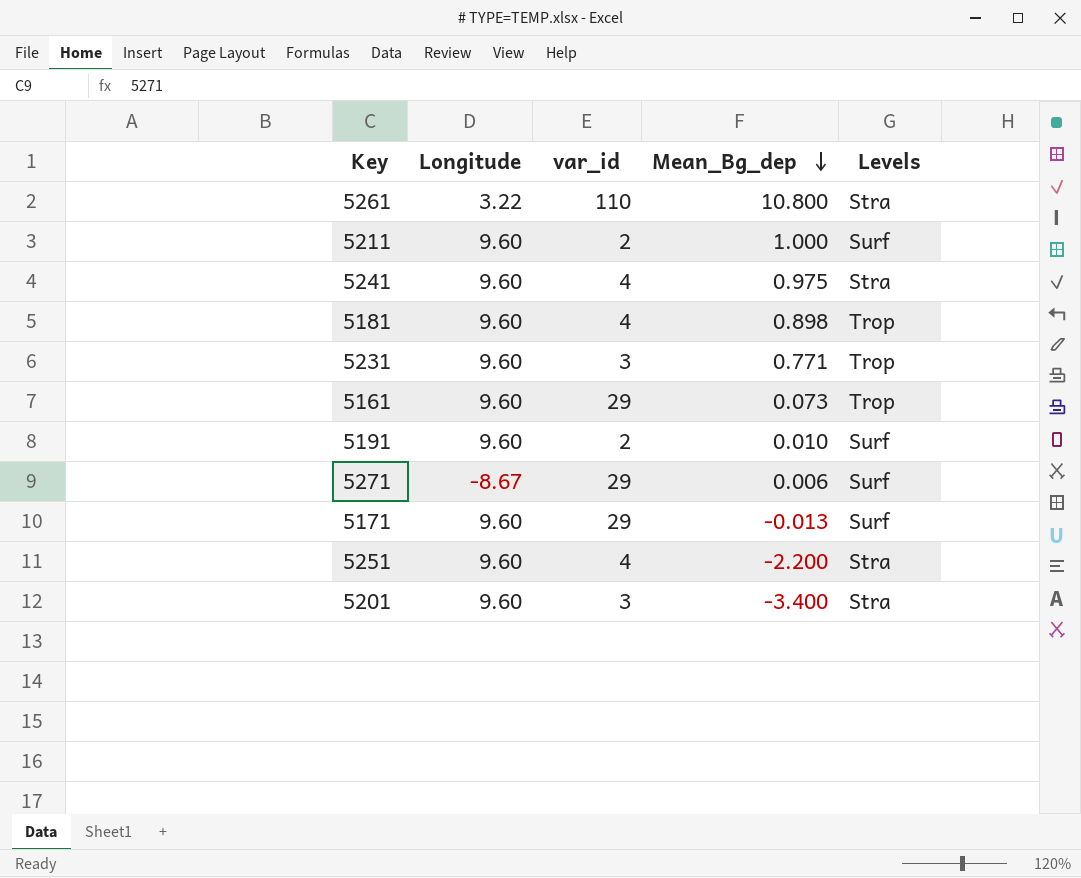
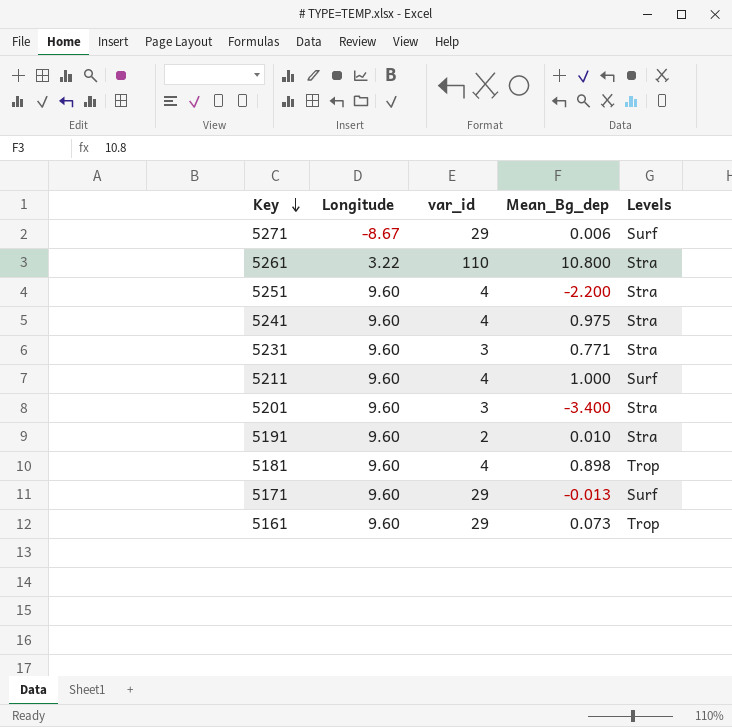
row order: Mean_Bg_dep descending -> Key descending
5231 | Levels: Trop -> Stra
5211 | var_id: 2 -> 4
5191 | Levels: Surf -> Stra

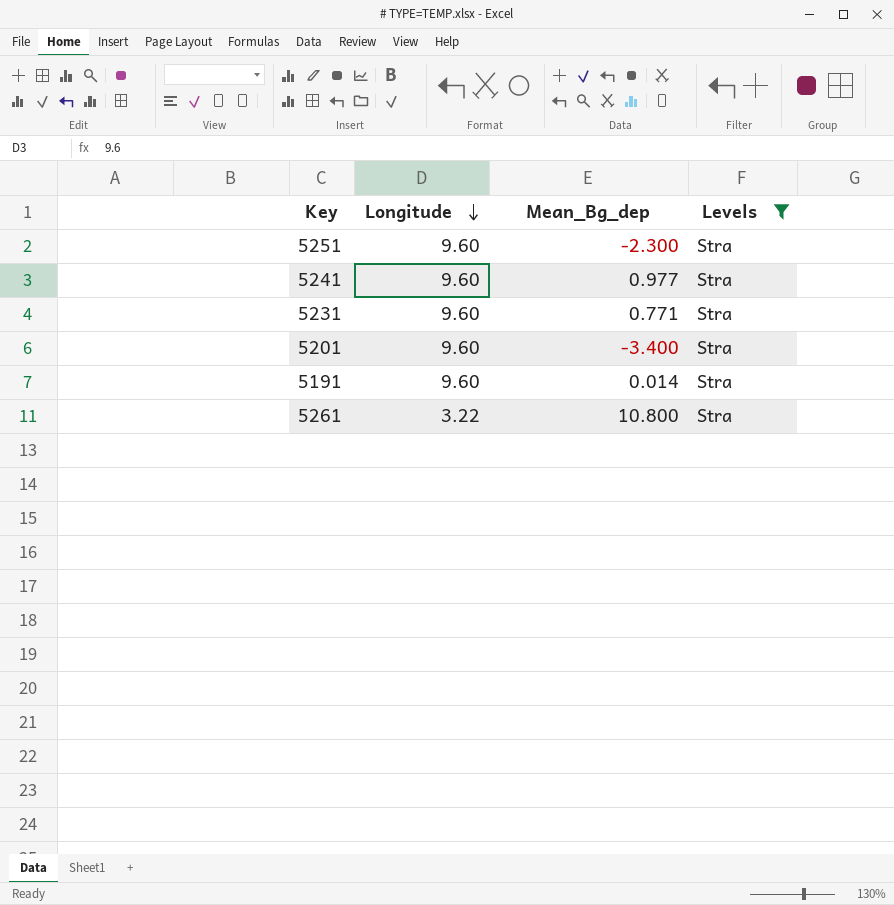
filter: none -> Levels = Stra
row order: Key descending -> Longitude descending
column var_id | position: 3 -> none
5251 | Mean_Bg_dep: -2.200 -> -2.300
5241 | Mean_Bg_dep: 0.975 -> 0.977
5191 | Mean_Bg_dep: 0.010 -> 0.014

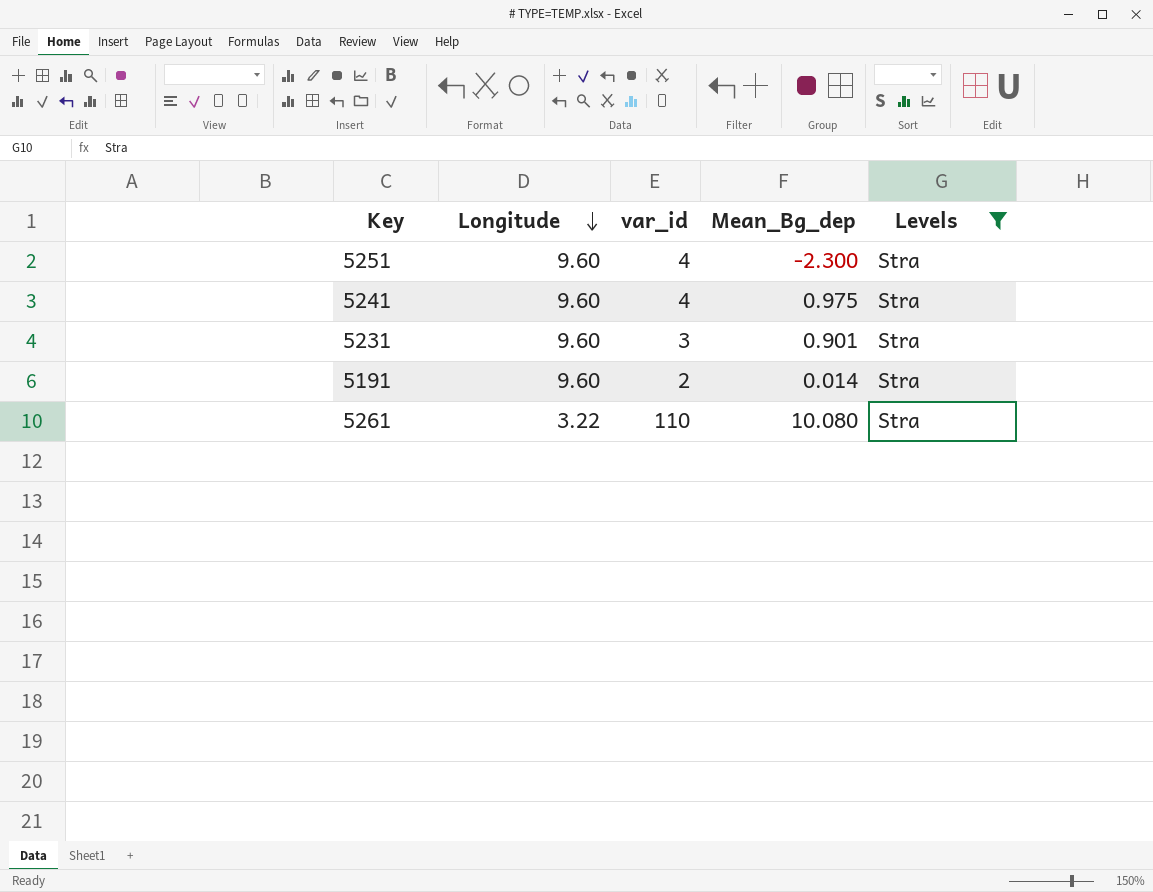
column var_id | position: none -> 3
row 5201: 9.60 | -3.400 | Stra -> none
5241 | Mean_Bg_dep: 0.977 -> 0.975
5231 | Mean_Bg_dep: 0.771 -> 0.901
5261 | Mean_Bg_dep: 10.800 -> 10.080

